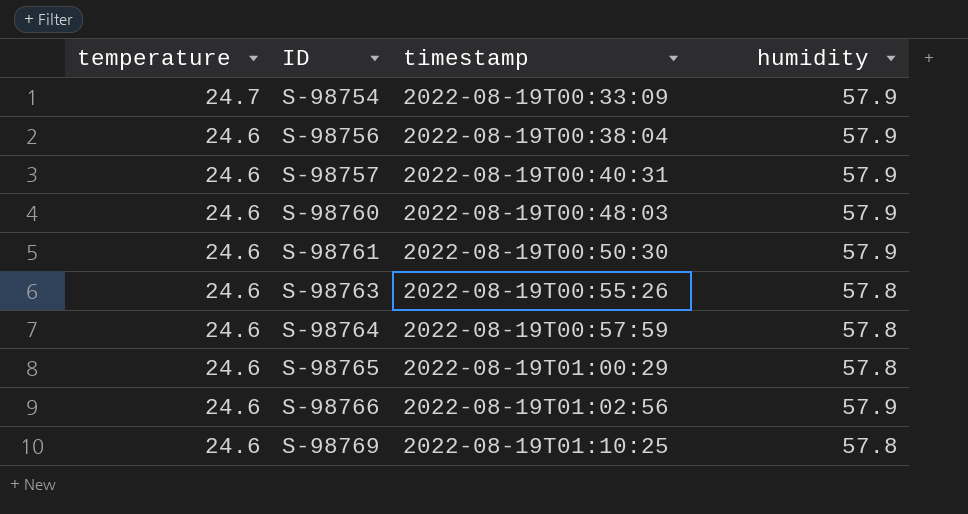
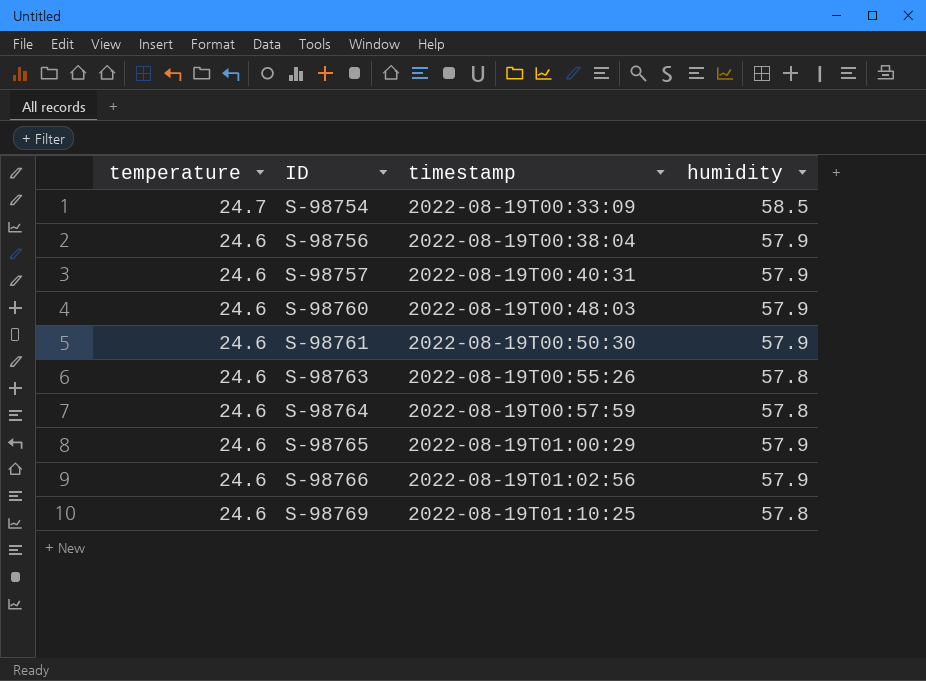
S-98754 | humidity: 57.9 -> 58.5
S-98765 | humidity: 57.8 -> 57.9

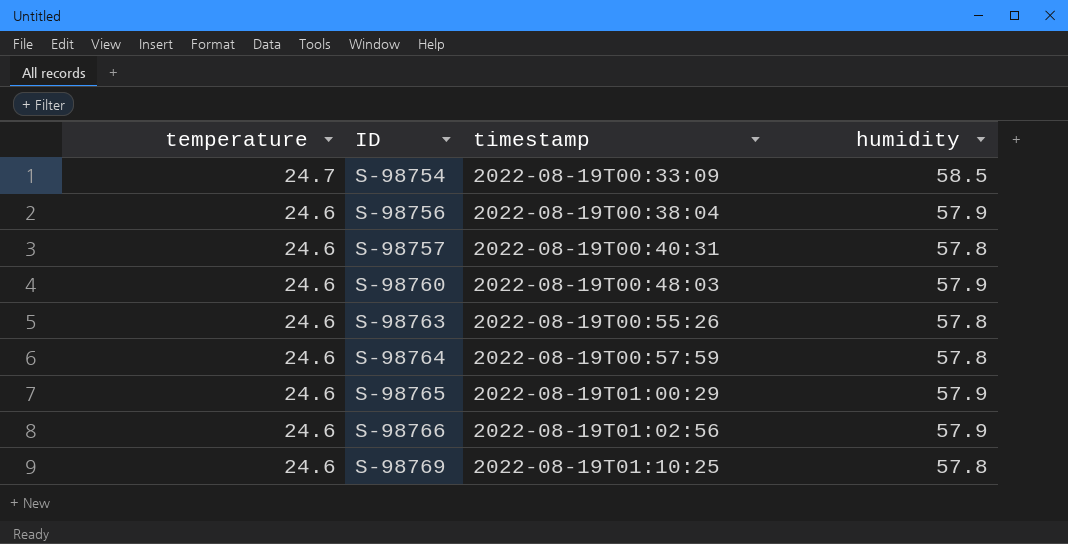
row S-98761: 24.6 | 2022-08-19T00:50:30 | 57.9 -> none
S-98757 | humidity: 57.9 -> 57.8

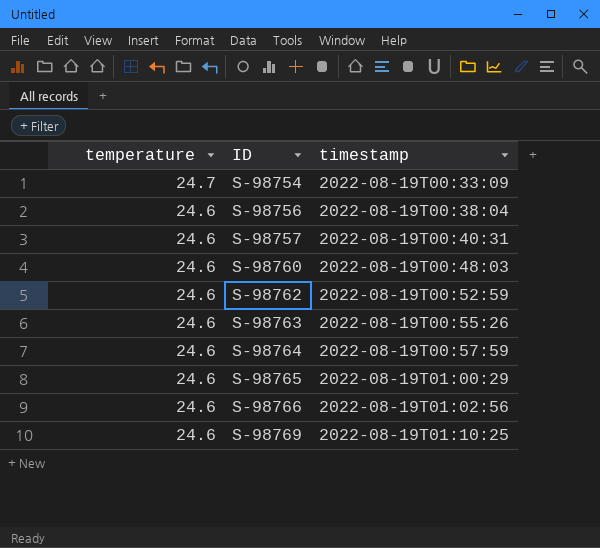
column humidity | position: 4 -> none
row S-98762: none -> 24.6 | 2022-08-19T00:52:59

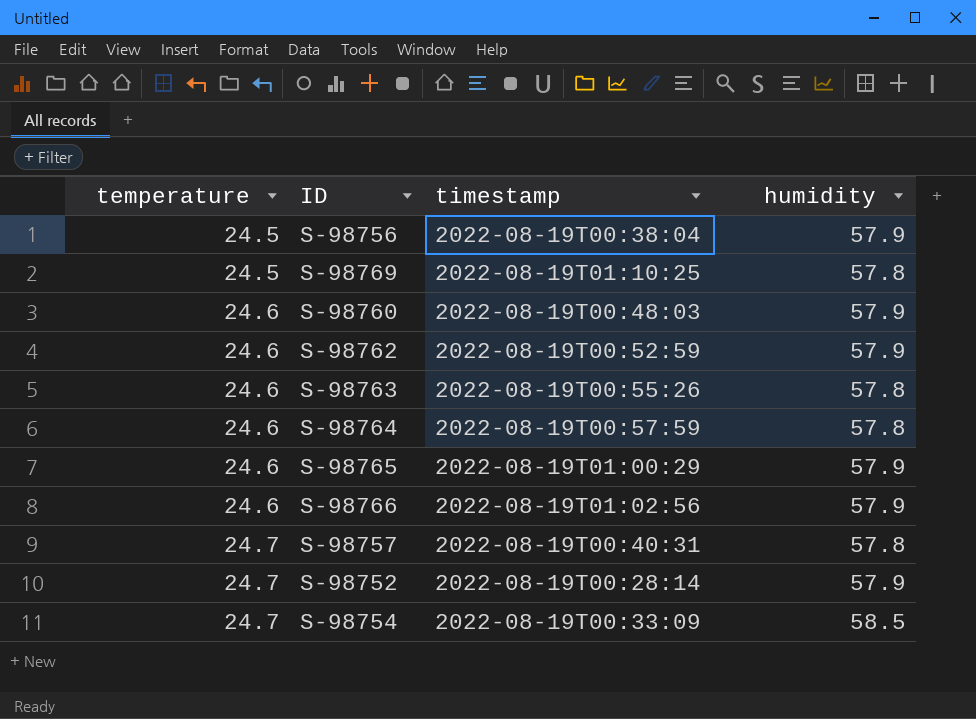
row order: temperature descending -> temperature ascending
column humidity | position: none -> 4
S-98756 | temperature: 24.6 -> 24.5
S-98769 | temperature: 24.6 -> 24.5
S-98757 | temperature: 24.6 -> 24.7
row S-98752: none -> 24.7 | 2022-08-19T00:28:14 | 57.9

